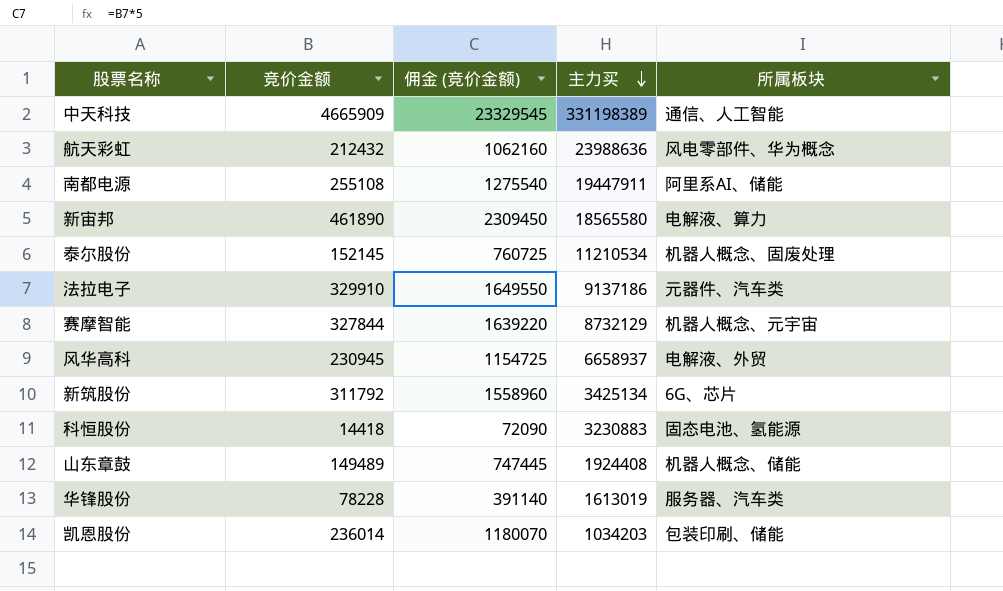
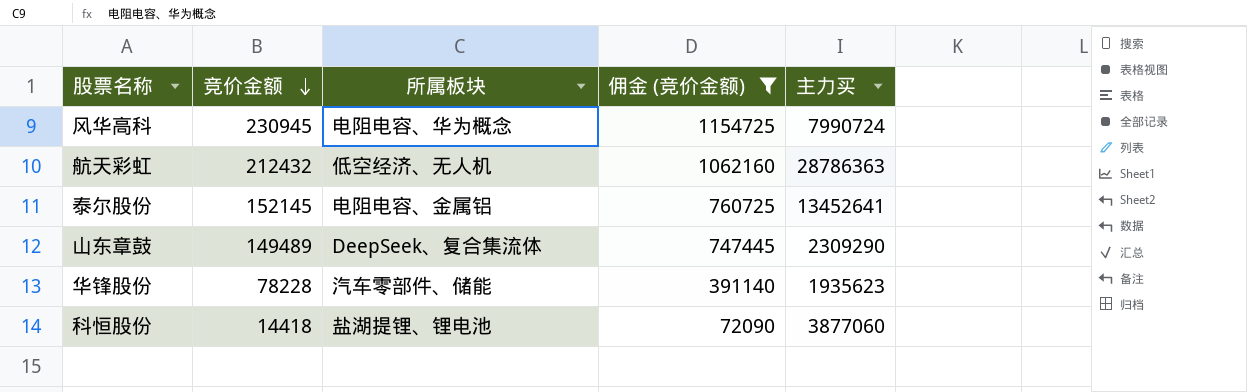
filter: none -> 佣金 (竞价金额) <= 1154725
row order: 主力买 descending -> 竞价金额 descending
column 所属板块 | position: 5 -> 3
风华高科 | 所属板块: 电解液、外贸 -> 电阻电容、华为概念
风华高科 | 主力买: 6658937 -> 7990724
航天彩虹 | 所属板块: 风电零部件、华为概念 -> 低空经济、无人机
航天彩虹 | 主力买: 23988636 -> 28786363
泰尔股份 | 所属板块: 机器人概念、固废处理 -> 电阻电容、金属铝
泰尔股份 | 主力买: 11210534 -> 13452641
山东章鼓 | 所属板块: 机器人概念、储能 -> DeepSeek、复合集流体
山东章鼓 | 主力买: 1924408 -> 2309290
华锋股份 | 所属板块: 服务器、汽车类 -> 汽车零部件、储能
华锋股份 | 主力买: 1613019 -> 1935623
科恒股份 | 所属板块: 固态电池、氢能源 -> 盐湖提锂、锂电池
科恒股份 | 主力买: 3230883 -> 3877060

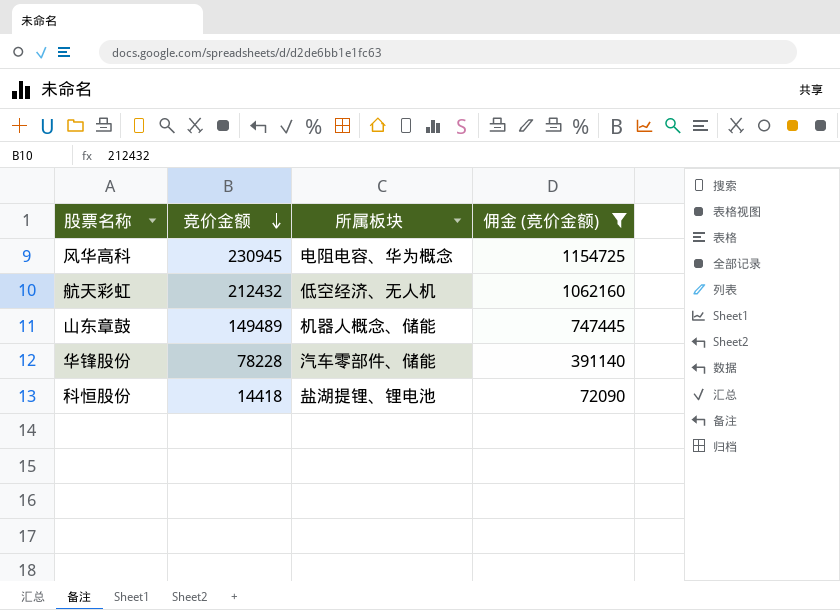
column 主力买 | position: 5 -> none
row 泰尔股份: 152145 | 电阻电容、金属铝 | 760725 | 13452641 -> none
山东章鼓 | 所属板块: DeepSeek、复合集流体 -> 机器人概念、储能

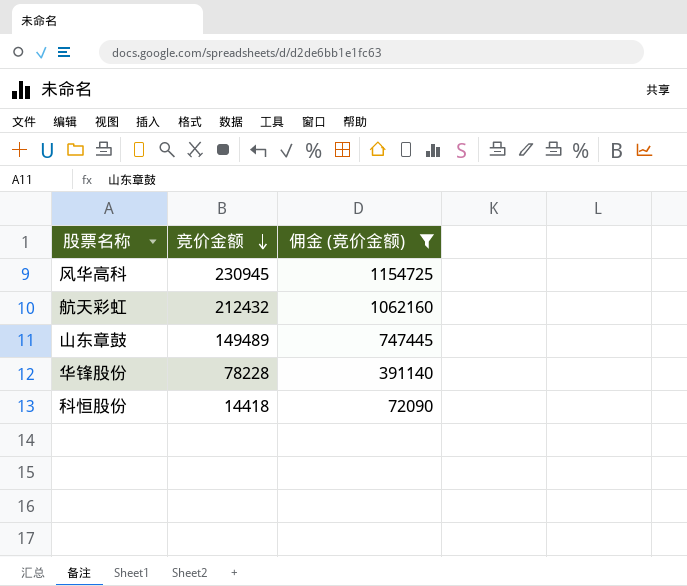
column 所属板块 | position: 3 -> none

